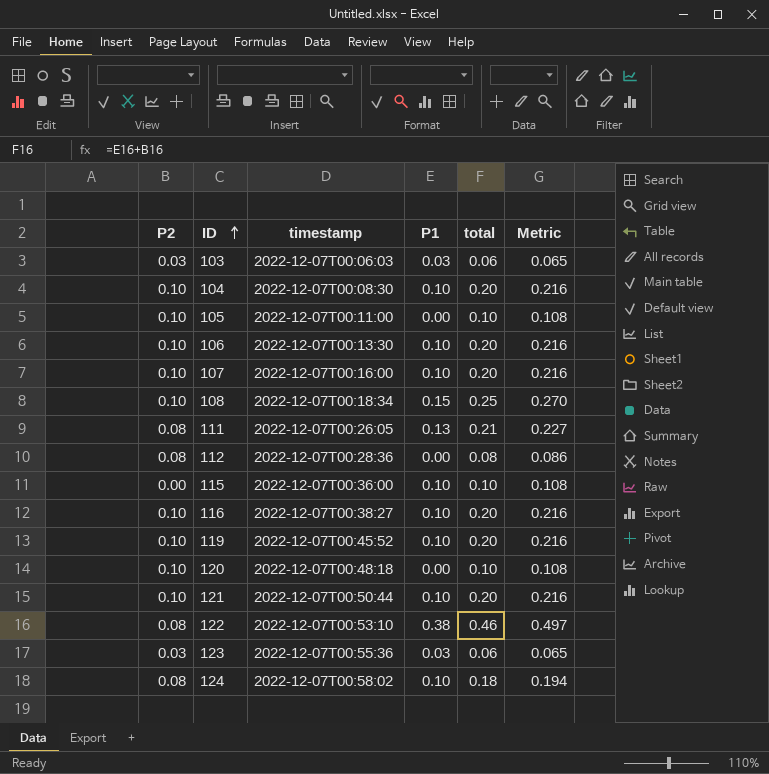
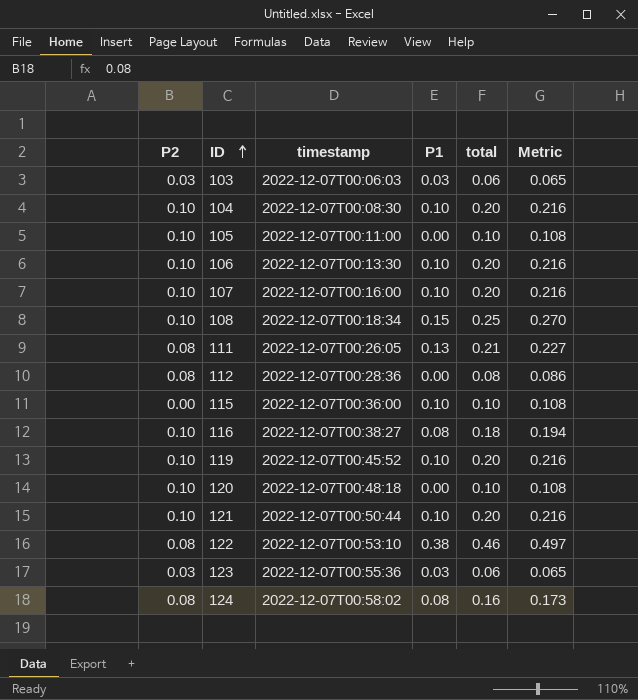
116 | P1: 0.10 -> 0.08
116 | total: 0.20 -> 0.18
116 | Metric: 0.216 -> 0.194
124 | P1: 0.10 -> 0.08
124 | total: 0.18 -> 0.16
124 | Metric: 0.194 -> 0.173

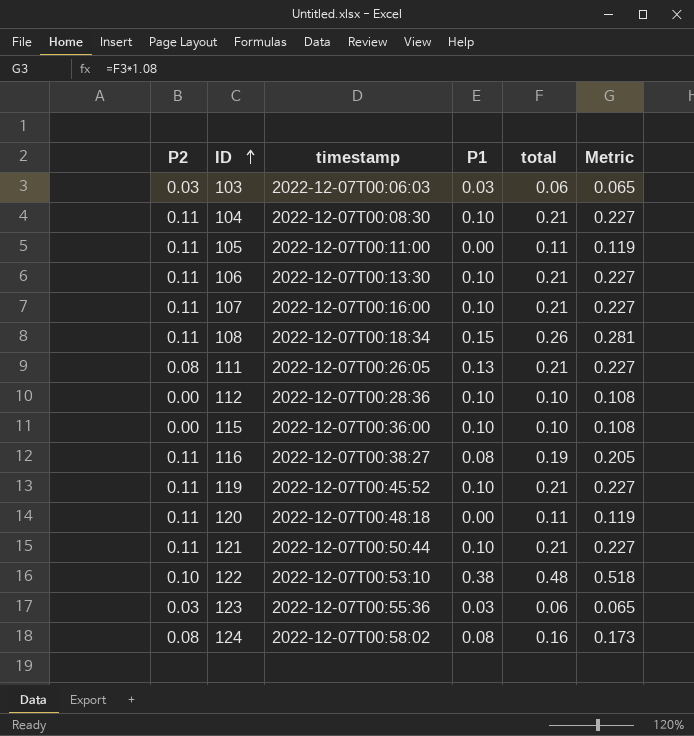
104 | P2: 0.10 -> 0.11
104 | total: 0.20 -> 0.21
104 | Metric: 0.216 -> 0.227
105 | P2: 0.10 -> 0.11
105 | total: 0.10 -> 0.11
105 | Metric: 0.108 -> 0.119
106 | P2: 0.10 -> 0.11
106 | total: 0.20 -> 0.21
106 | Metric: 0.216 -> 0.227
107 | P2: 0.10 -> 0.11
107 | total: 0.20 -> 0.21
107 | Metric: 0.216 -> 0.227
108 | P2: 0.10 -> 0.11
108 | total: 0.25 -> 0.26
108 | Metric: 0.270 -> 0.281
112 | P2: 0.08 -> 0.00
112 | P1: 0.00 -> 0.10
112 | total: 0.08 -> 0.10
112 | Metric: 0.086 -> 0.108
116 | P2: 0.10 -> 0.11
116 | total: 0.18 -> 0.19
116 | Metric: 0.194 -> 0.205
119 | P2: 0.10 -> 0.11
119 | total: 0.20 -> 0.21
119 | Metric: 0.216 -> 0.227
120 | P2: 0.10 -> 0.11
120 | total: 0.10 -> 0.11
120 | Metric: 0.108 -> 0.119
121 | P2: 0.10 -> 0.11
121 | total: 0.20 -> 0.21
121 | Metric: 0.216 -> 0.227
122 | P2: 0.08 -> 0.10
122 | total: 0.46 -> 0.48
122 | Metric: 0.497 -> 0.518

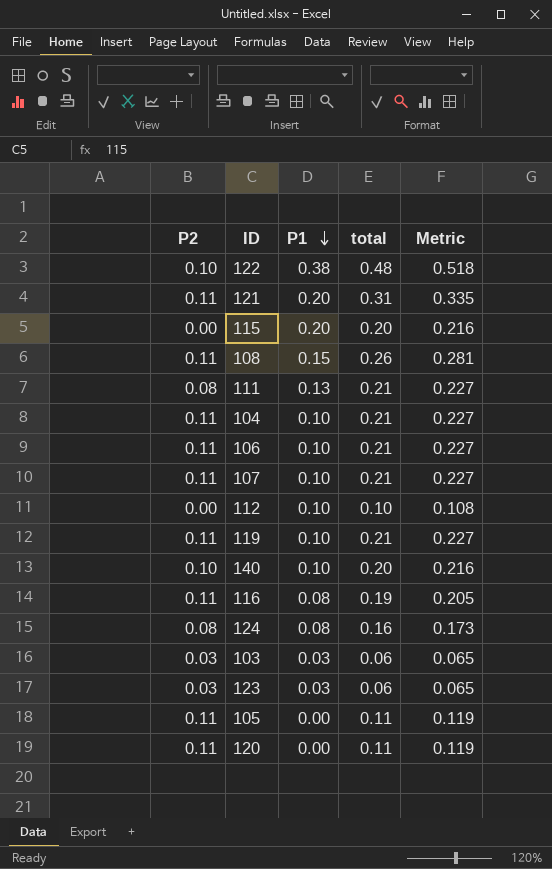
row order: ID ascending -> P1 descending
column timestamp | position: 3 -> none
121 | P1: 0.10 -> 0.20
121 | total: 0.21 -> 0.31
121 | Metric: 0.227 -> 0.335
115 | P1: 0.10 -> 0.20
115 | total: 0.10 -> 0.20
115 | Metric: 0.108 -> 0.216
row 140: none -> 0.10 | 0.10 | 0.20 | 0.216

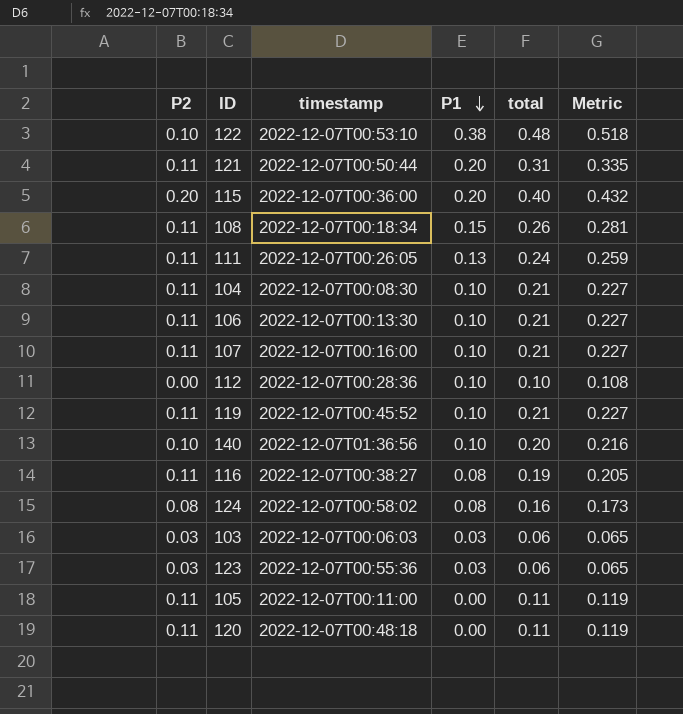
column timestamp | position: none -> 3
115 | P2: 0.00 -> 0.20
115 | total: 0.20 -> 0.40
115 | Metric: 0.216 -> 0.432
111 | P2: 0.08 -> 0.11
111 | total: 0.21 -> 0.24
111 | Metric: 0.227 -> 0.259

